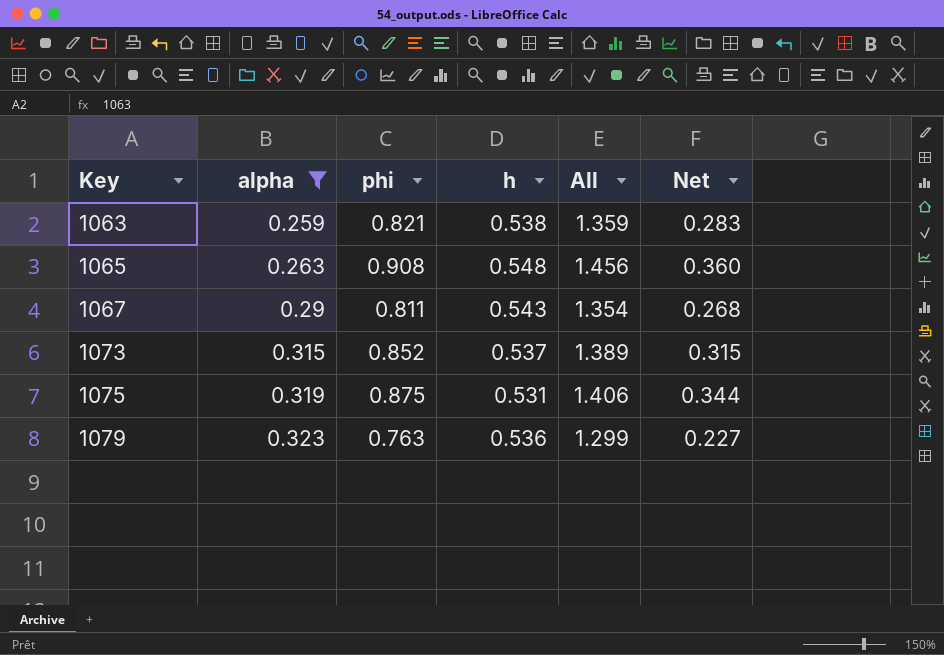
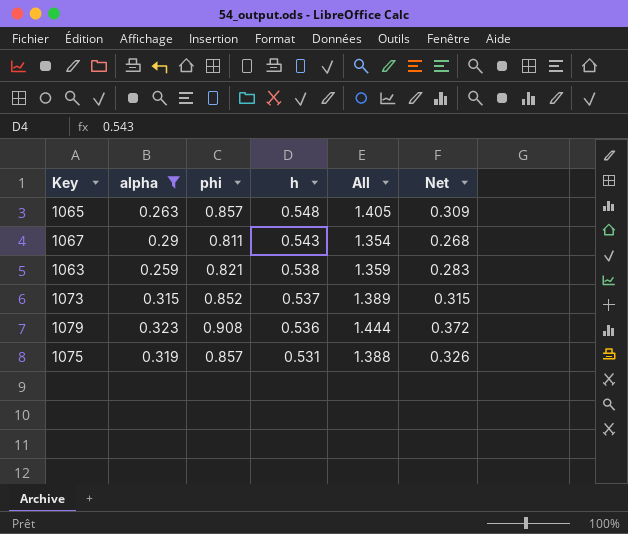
row order: Key ascending -> h descending
1065 | phi: 0.908 -> 0.857
1065 | All: 1.456 -> 1.405
1065 | Net: 0.360 -> 0.309
1079 | phi: 0.763 -> 0.908
1079 | All: 1.299 -> 1.444
1079 | Net: 0.227 -> 0.372
1075 | phi: 0.875 -> 0.857
1075 | All: 1.406 -> 1.388
1075 | Net: 0.344 -> 0.326

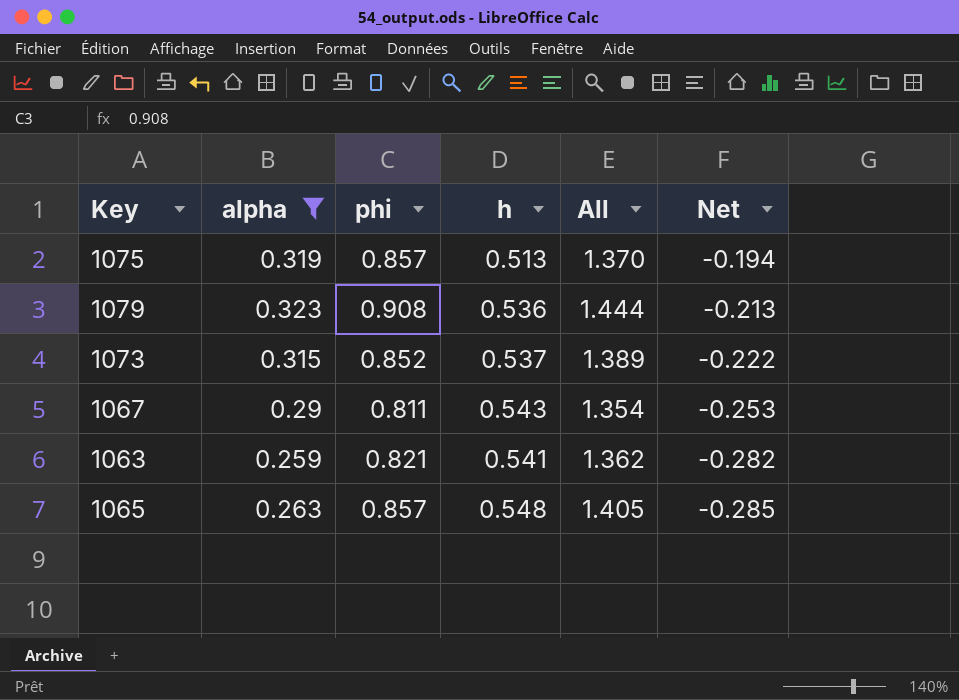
row order: h descending -> Net descending
column Net | formula: [phi] - [h] -> [alpha] - [h]
1075 | h: 0.531 -> 0.513
1075 | All: 1.388 -> 1.370
1063 | h: 0.538 -> 0.541
1063 | All: 1.359 -> 1.362

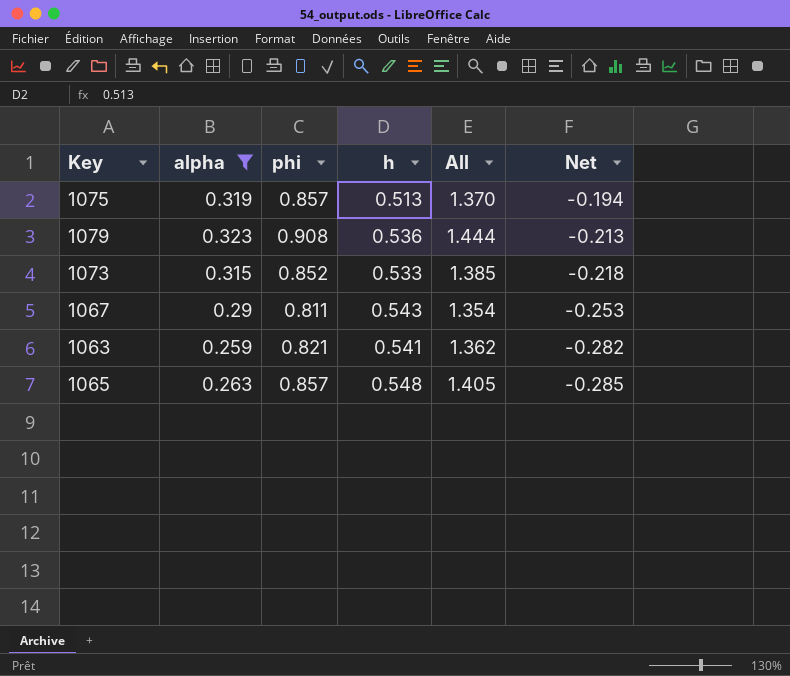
1073 | h: 0.537 -> 0.533
1073 | All: 1.389 -> 1.385
1073 | Net: -0.222 -> -0.218

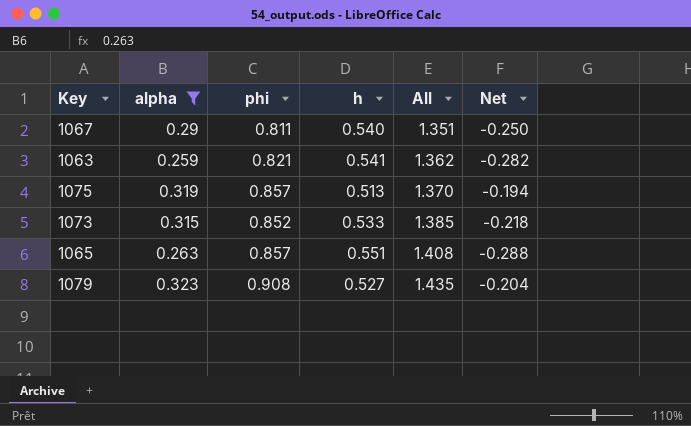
row order: Net descending -> All ascending
1067 | h: 0.543 -> 0.540
1067 | All: 1.354 -> 1.351
1067 | Net: -0.253 -> -0.250
1065 | h: 0.548 -> 0.551
1065 | All: 1.405 -> 1.408
1065 | Net: -0.285 -> -0.288
1079 | h: 0.536 -> 0.527
1079 | All: 1.444 -> 1.435
1079 | Net: -0.213 -> -0.204

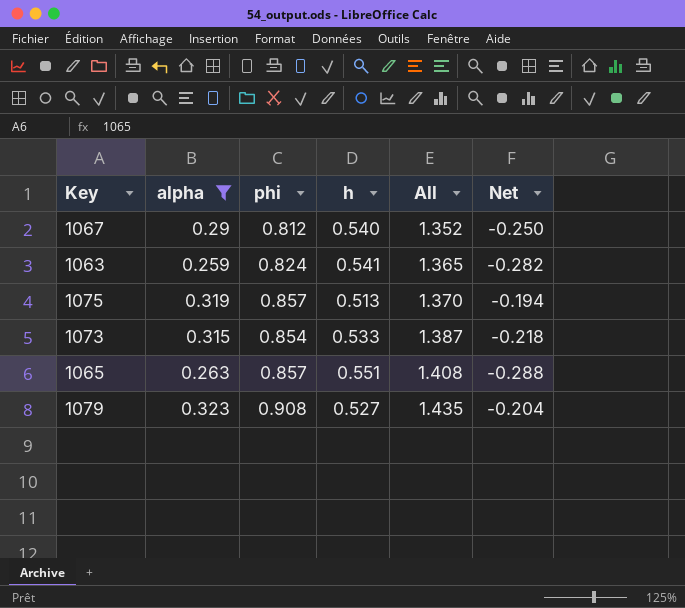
1067 | phi: 0.811 -> 0.812
1067 | All: 1.351 -> 1.352
1063 | phi: 0.821 -> 0.824
1063 | All: 1.362 -> 1.365
1073 | phi: 0.852 -> 0.854
1073 | All: 1.385 -> 1.387

